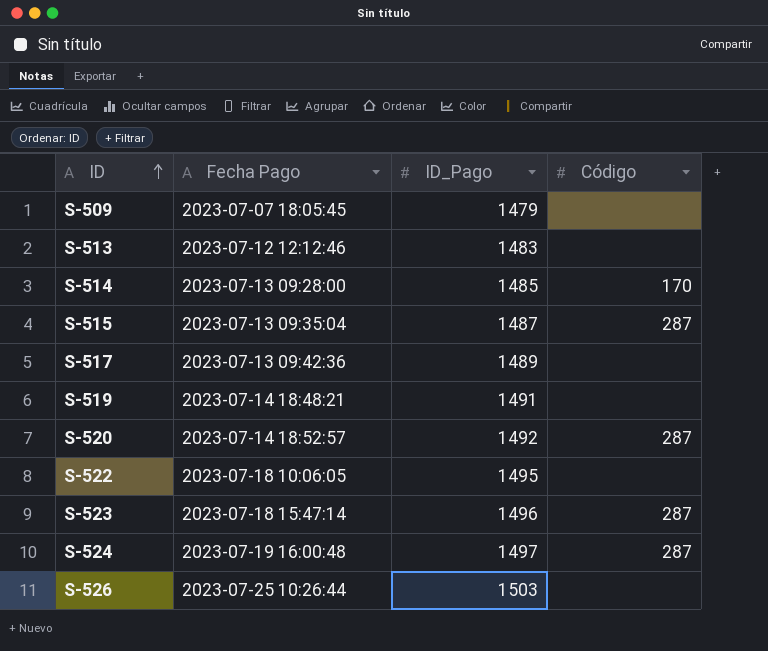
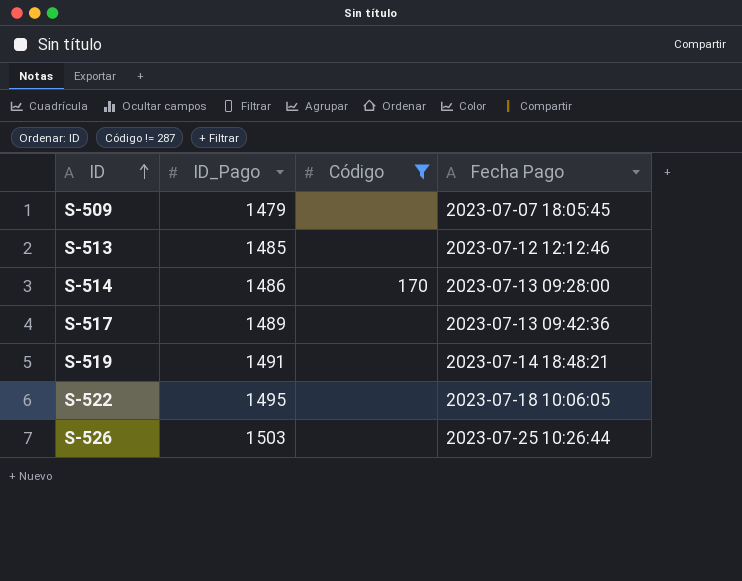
filter: none -> Código != 287
column Fecha Pago | position: 2 -> 4
S-513 | ID_Pago: 1483 -> 1485
S-514 | ID_Pago: 1485 -> 1486

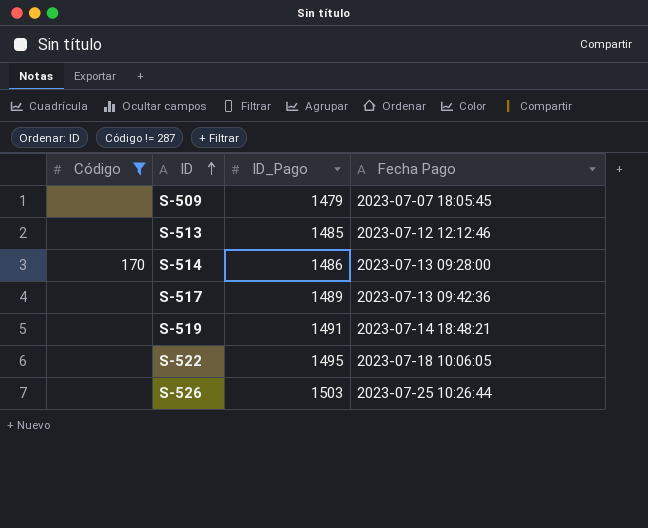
column Código | position: 3 -> 1

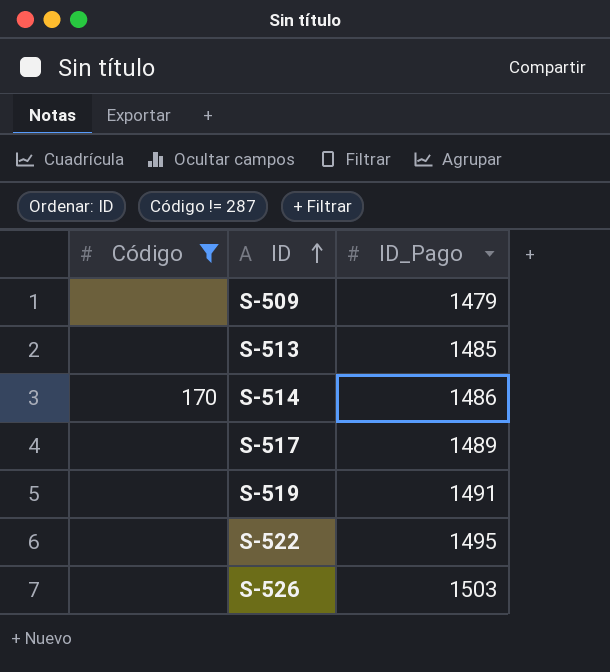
column Fecha Pago | position: 4 -> none

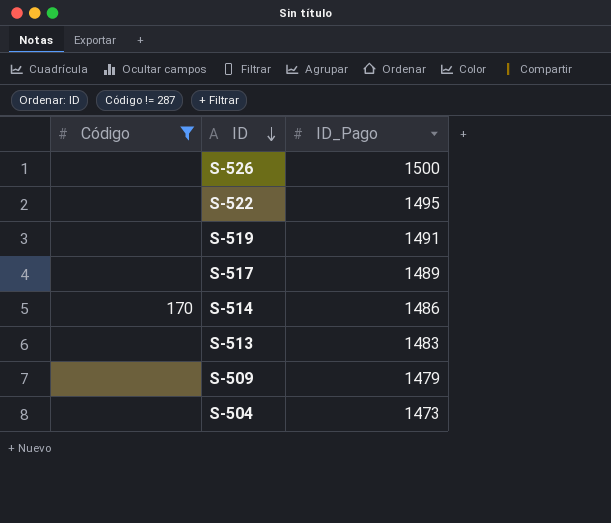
row order: ID ascending -> ID descending
S-526 | ID_Pago: 1503 -> 1500
S-513 | ID_Pago: 1485 -> 1483
row S-504: none -> none | 1473

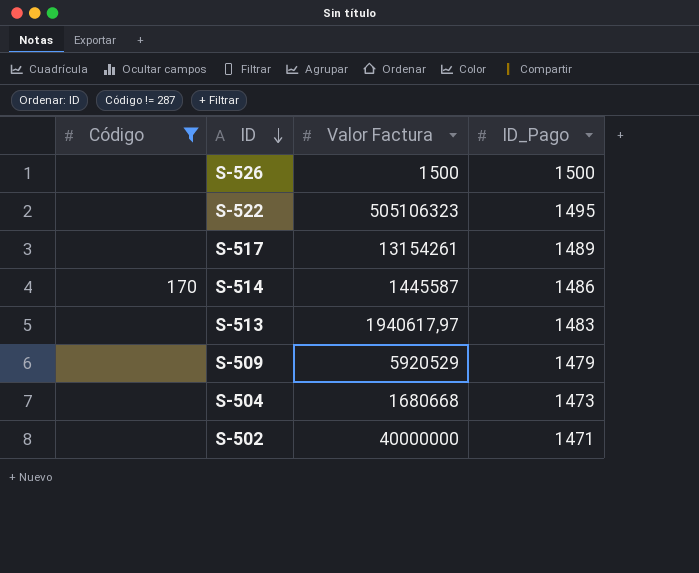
column Valor Factura | position: none -> 3
row S-519: none | 1491 -> none
row S-502: none -> none | 40000000 | 1471

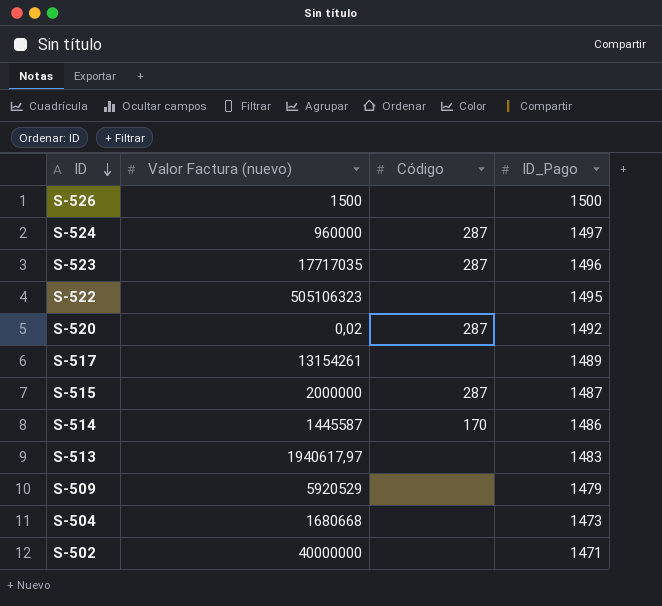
filter: Código != 287 -> none
column name: Valor Factura -> Valor Factura (nuevo)
column Código | position: 1 -> 3

